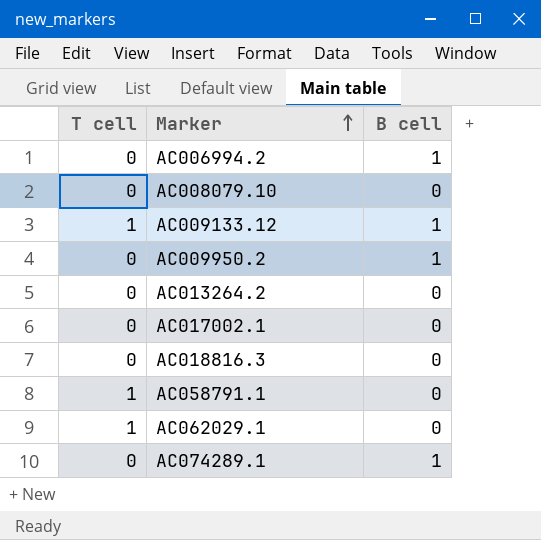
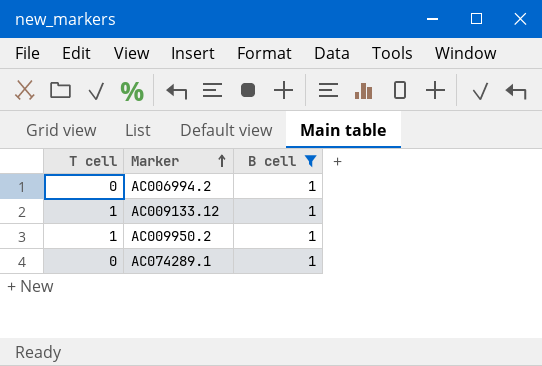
filter: none -> B cell = 1
AC009950.2 | T cell: 0 -> 1

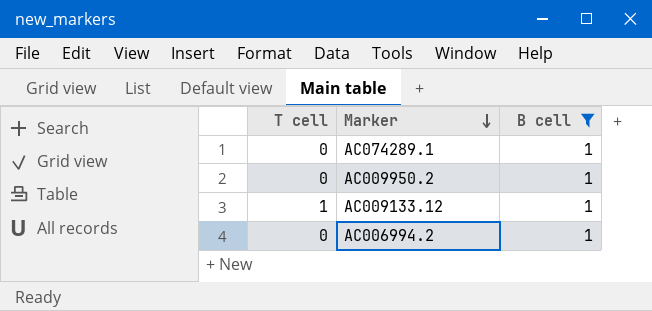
row order: Marker ascending -> Marker descending
AC009950.2 | T cell: 1 -> 0

